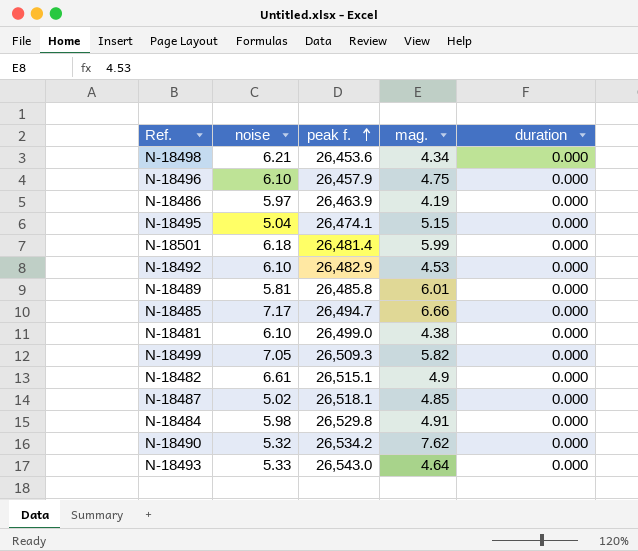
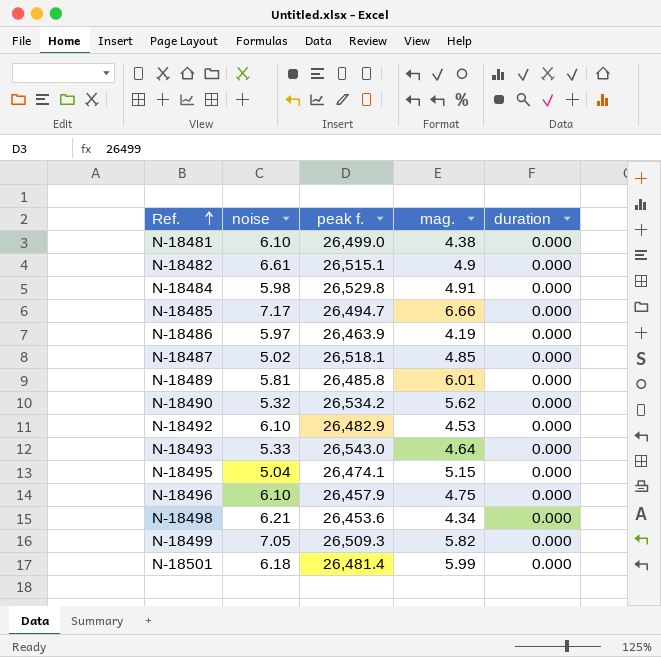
row order: peak f. ascending -> Ref. ascending
N-18490 | mag.: 7.62 -> 5.62

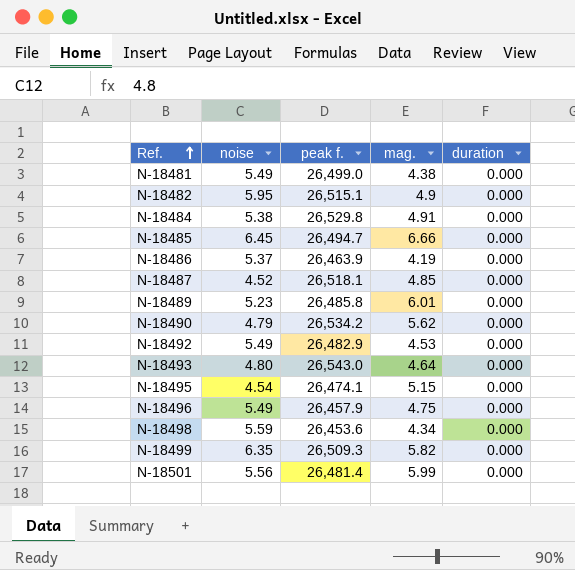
N-18481 | noise: 6.10 -> 5.49
N-18482 | noise: 6.61 -> 5.95
N-18484 | noise: 5.98 -> 5.38
N-18485 | noise: 7.17 -> 6.45
N-18486 | noise: 5.97 -> 5.37
N-18487 | noise: 5.02 -> 4.52
N-18489 | noise: 5.81 -> 5.23
N-18490 | noise: 5.32 -> 4.79
N-18492 | noise: 6.10 -> 5.49
N-18493 | noise: 5.33 -> 4.80
N-18495 | noise: 5.04 -> 4.54
N-18496 | noise: 6.10 -> 5.49
N-18498 | noise: 6.21 -> 5.59
N-18499 | noise: 7.05 -> 6.35
N-18501 | noise: 6.18 -> 5.56

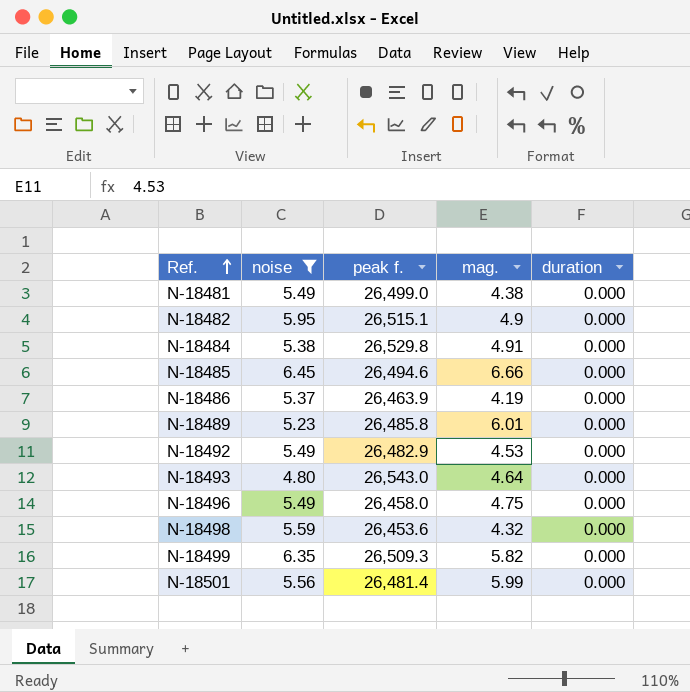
filter: none -> noise >= 4.80
N-18485 | peak f.: 26,494.7 -> 26,494.6
N-18496 | peak f.: 26,457.9 -> 26,458.0
N-18498 | mag.: 4.34 -> 4.32

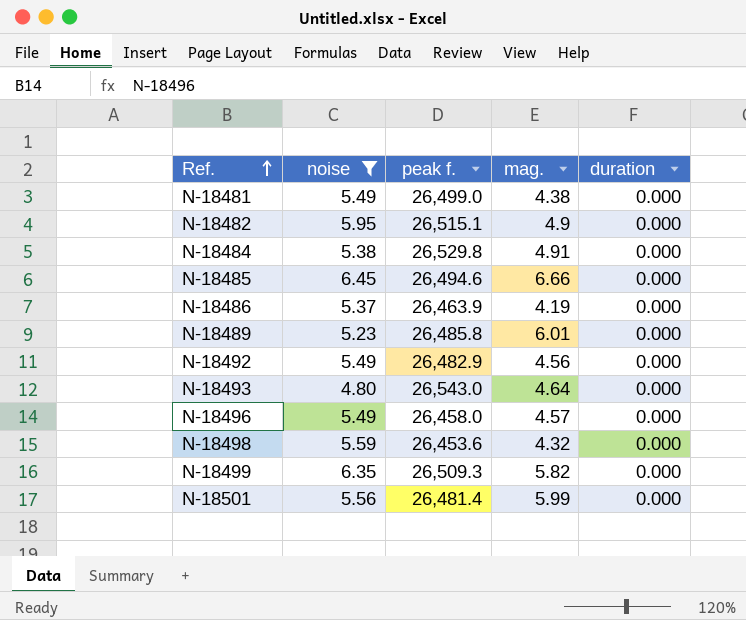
N-18492 | mag.: 4.53 -> 4.56
N-18496 | mag.: 4.75 -> 4.57

